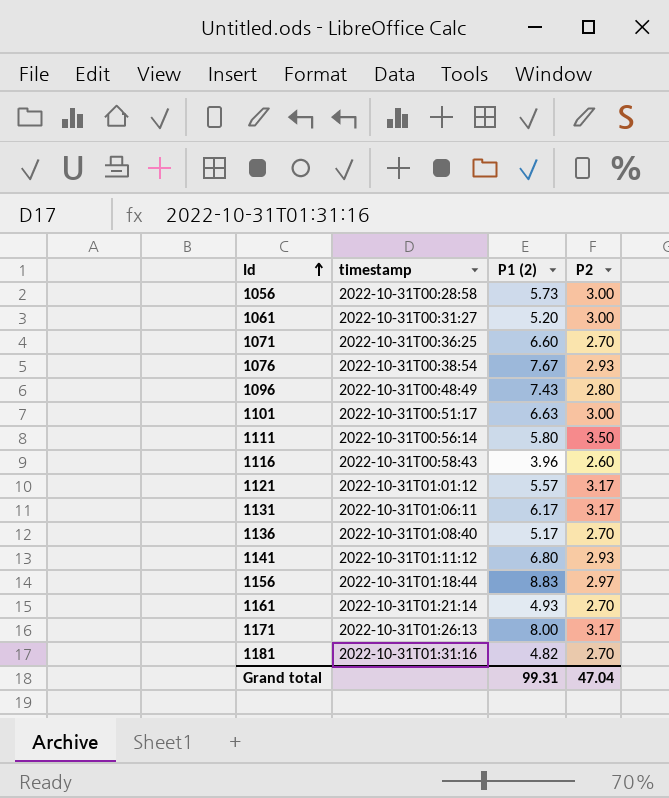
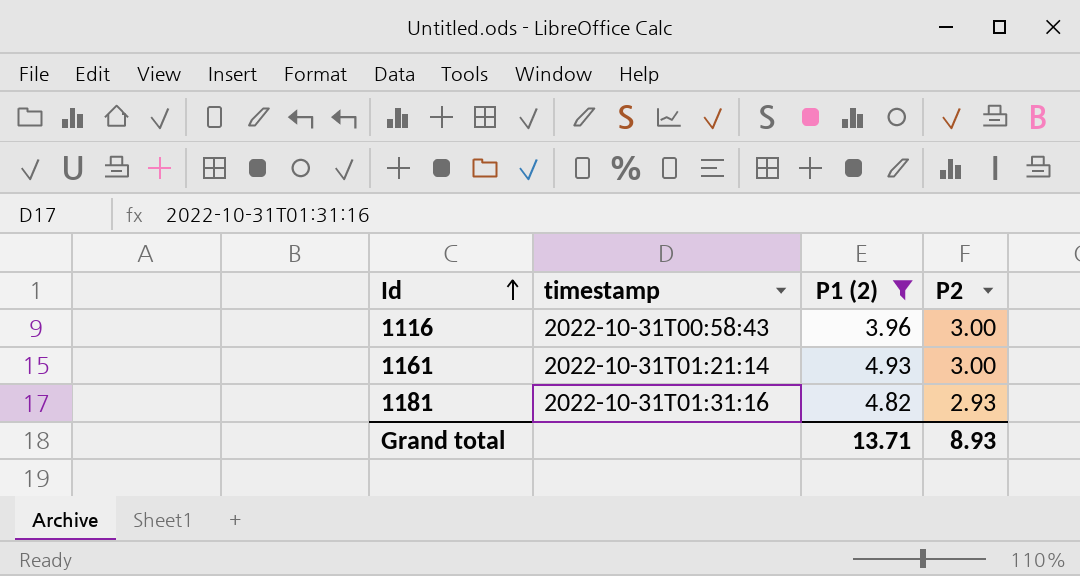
filter: none -> P1 (2) <= 4.93
1116 | P2: 2.60 -> 3.00
1161 | P2: 2.70 -> 3.00
1181 | P2: 2.70 -> 2.93
Grand total | P1 (2): 99.31 -> 13.71
Grand total | P2: 47.04 -> 8.93

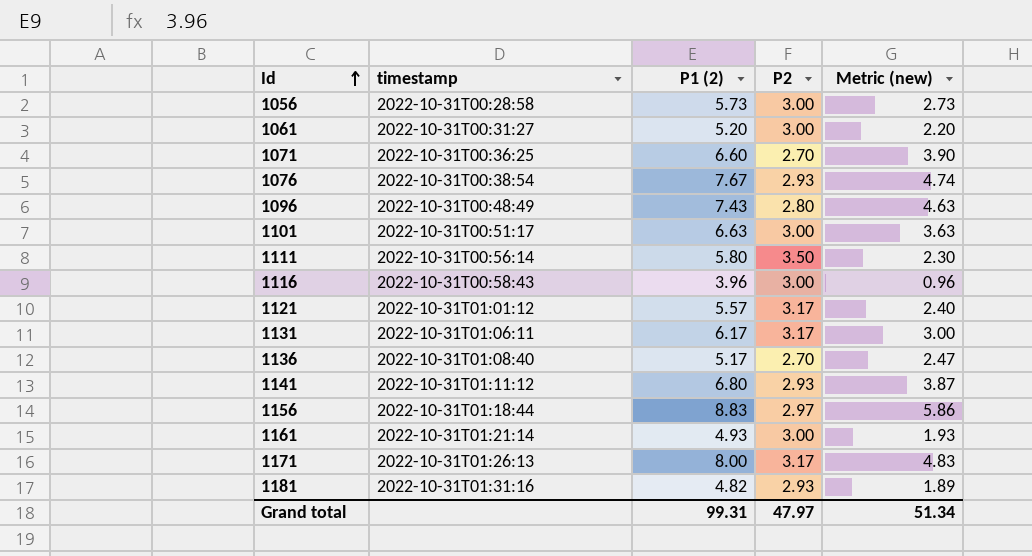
filter: P1 (2) <= 4.93 -> none
column Metric (new) | formula: none -> [P1 (2)] - [P2]
Grand total | P1 (2): 13.71 -> 99.31
Grand total | P2: 8.93 -> 47.97

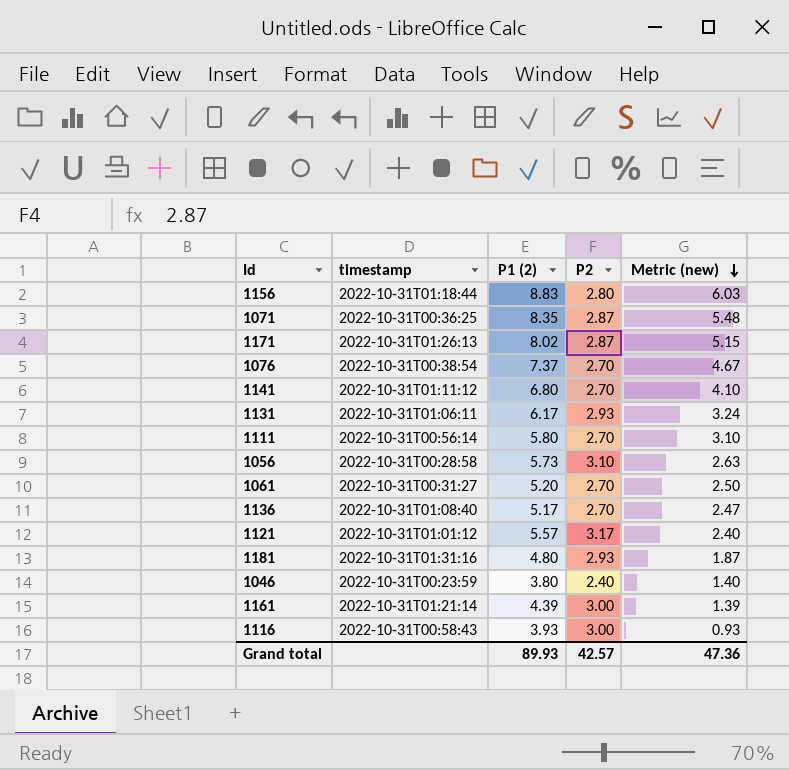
row order: Id ascending -> Metric (new) descending
row 1096: 2022-10-31T00:48:49 | 7.43 | 2.80 | 4.63 -> none
row 1101: 2022-10-31T00:51:17 | 6.63 | 3.00 | 3.63 -> none
1156 | P2: 2.97 -> 2.80
1156 | Metric (new): 5.86 -> 6.03
1071 | P1 (2): 6.60 -> 8.35
1071 | P2: 2.70 -> 2.87
1071 | Metric (new): 3.90 -> 5.48
1171 | P1 (2): 8.00 -> 8.02
1171 | P2: 3.17 -> 2.87
1171 | Metric (new): 4.83 -> 5.15
1076 | P1 (2): 7.67 -> 7.37
1076 | P2: 2.93 -> 2.70
1076 | Metric (new): 4.74 -> 4.67
1141 | P2: 2.93 -> 2.70
1141 | Metric (new): 3.87 -> 4.10
1131 | P2: 3.17 -> 2.93
1131 | Metric (new): 3.00 -> 3.24
1111 | P2: 3.50 -> 2.70
1111 | Metric (new): 2.30 -> 3.10
1056 | P2: 3.00 -> 3.10
1056 | Metric (new): 2.73 -> 2.63
1061 | P2: 3.00 -> 2.70
1061 | Metric (new): 2.20 -> 2.50
1181 | P1 (2): 4.82 -> 4.80
1181 | Metric (new): 1.89 -> 1.87
row 1046: none -> 2022-10-31T00:23:59 | 3.80 | 2.40 | 1.40
1161 | P1 (2): 4.93 -> 4.39
1161 | Metric (new): 1.93 -> 1.39
1116 | P1 (2): 3.96 -> 3.93
1116 | Metric (new): 0.96 -> 0.93
Grand total | P1 (2): 99.31 -> 89.93
Grand total | P2: 47.97 -> 42.57
Grand total | Metric (new): 51.34 -> 47.36

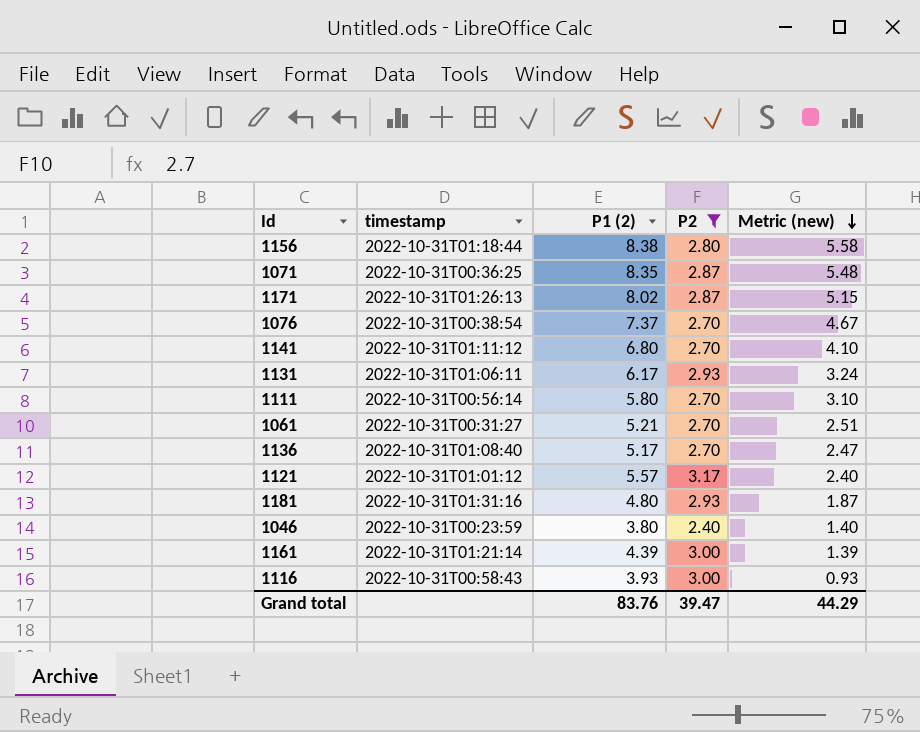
filter: none -> P2 != 3.10
1156 | P1 (2): 8.83 -> 8.38
1156 | Metric (new): 6.03 -> 5.58
1061 | P1 (2): 5.20 -> 5.21
1061 | Metric (new): 2.50 -> 2.51
Grand total | P1 (2): 89.93 -> 83.76
Grand total | P2: 42.57 -> 39.47
Grand total | Metric (new): 47.36 -> 44.29

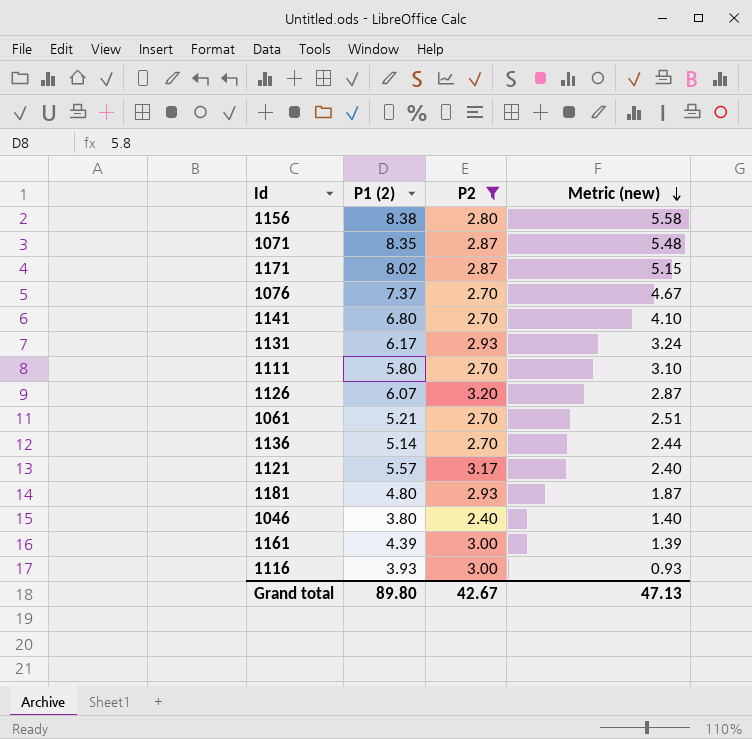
column timestamp | position: 2 -> none
row 1126: none -> 6.07 | 3.20 | 2.87
1136 | P1 (2): 5.17 -> 5.14
1136 | Metric (new): 2.47 -> 2.44
Grand total | P1 (2): 83.76 -> 89.80
Grand total | P2: 39.47 -> 42.67
Grand total | Metric (new): 44.29 -> 47.13

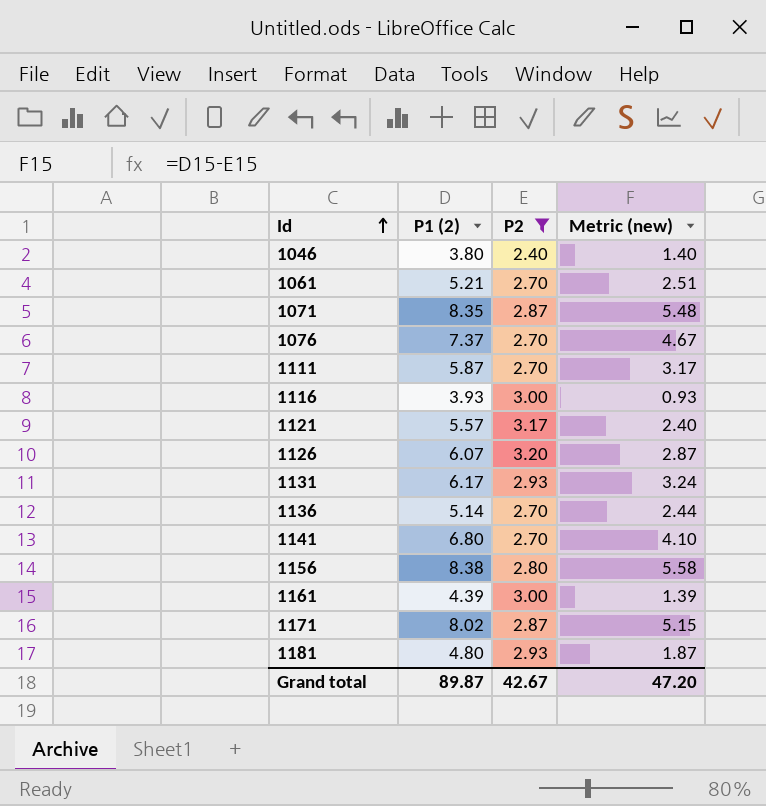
row order: Metric (new) descending -> Id ascending
1111 | P1 (2): 5.80 -> 5.87
1111 | Metric (new): 3.10 -> 3.17
Grand total | P1 (2): 89.80 -> 89.87
Grand total | Metric (new): 47.13 -> 47.20

